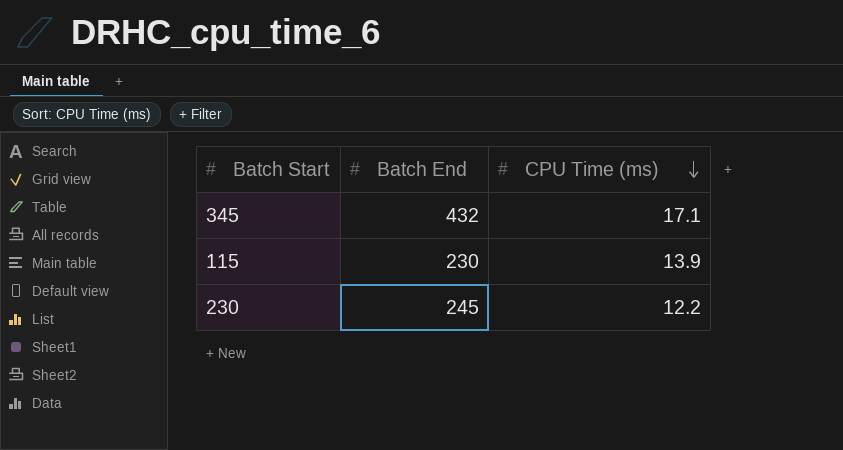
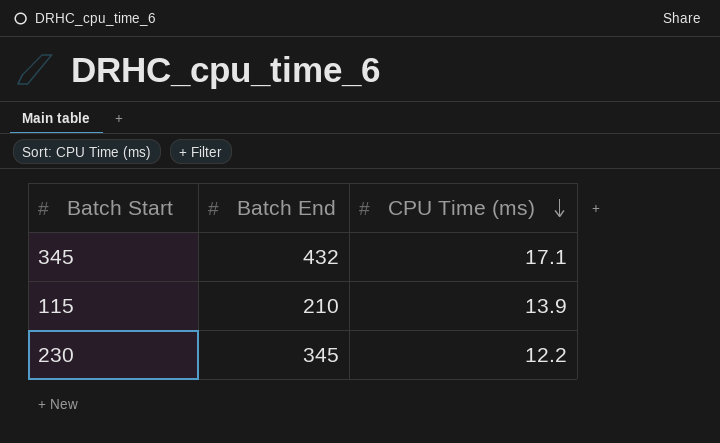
115 | Batch End: 230 -> 210
230 | Batch End: 245 -> 345

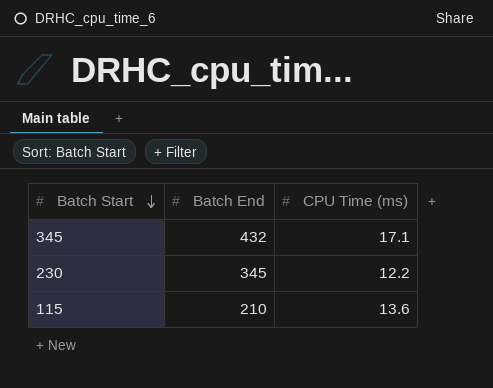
row order: CPU Time (ms) descending -> Batch Start descending
115 | CPU Time (ms): 13.9 -> 13.6

